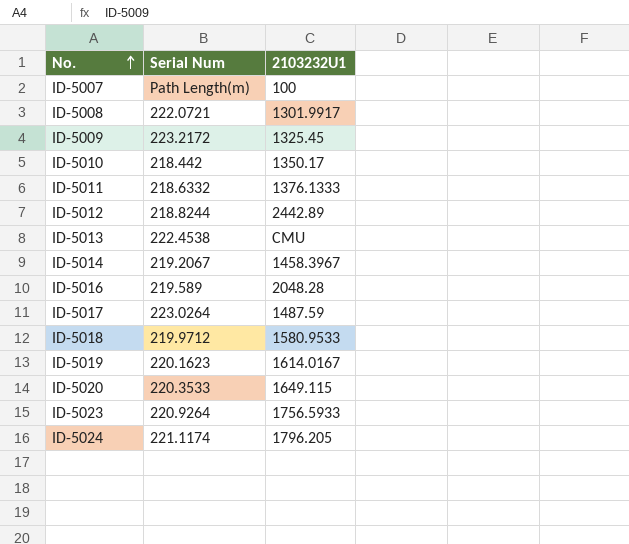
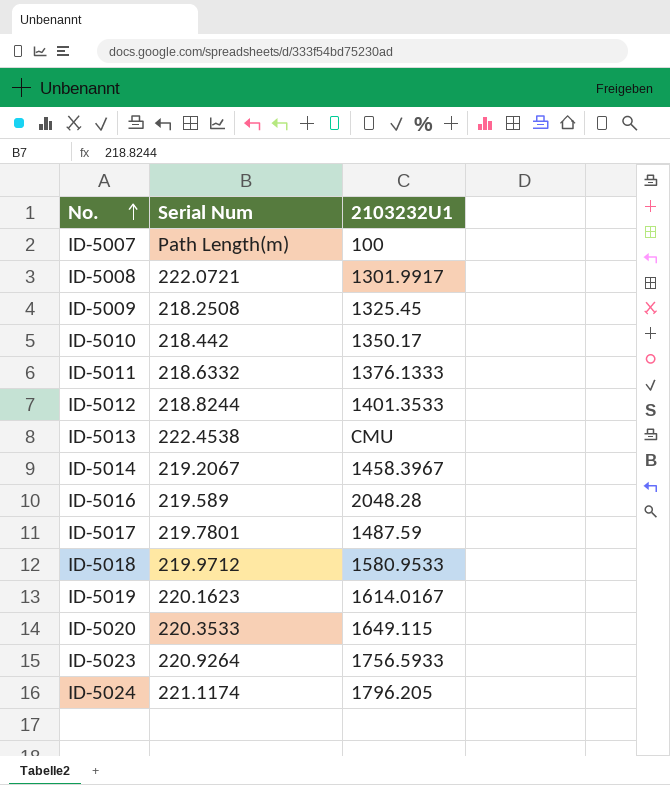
ID-5009 | Serial Num: 223.2172 -> 218.2508
ID-5012 | 2103232U1: 2442.89 -> 1401.3533
ID-5017 | Serial Num: 223.0264 -> 219.7801

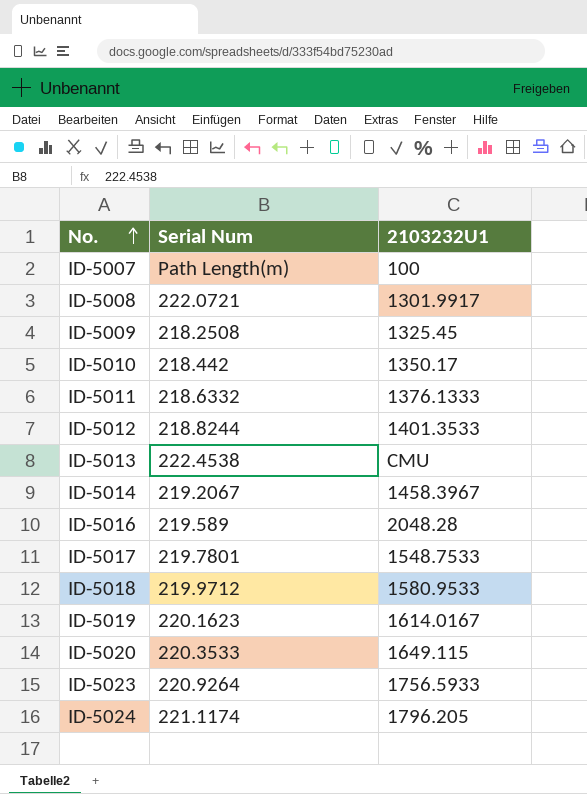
ID-5017 | 2103232U1: 1487.59 -> 1548.7533

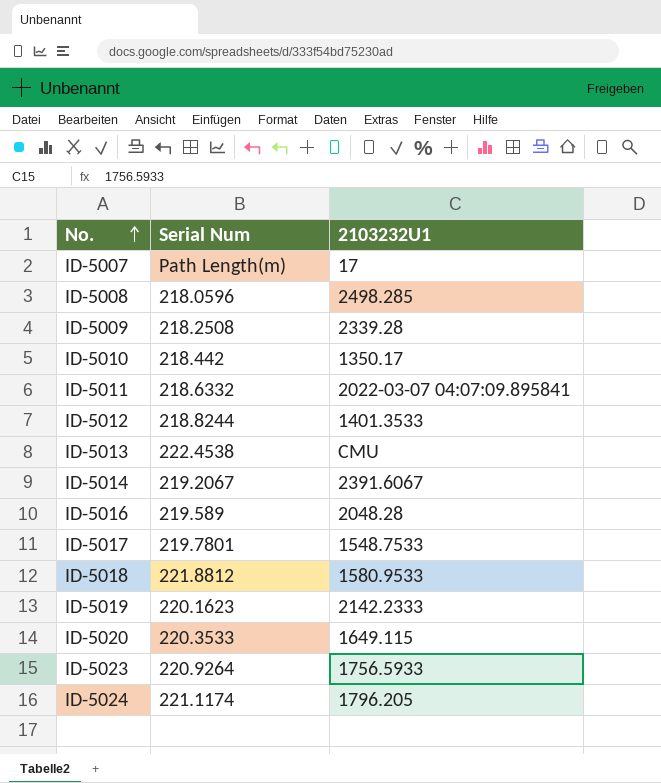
ID-5007 | 2103232U1: 100 -> 17
ID-5008 | Serial Num: 222.0721 -> 218.0596
ID-5008 | 2103232U1: 1301.9917 -> 2498.285
ID-5009 | 2103232U1: 1325.45 -> 2339.28
ID-5011 | 2103232U1: 1376.1333 -> 2022-03-07 04:07:09.895841
ID-5014 | 2103232U1: 1458.3967 -> 2391.6067
ID-5018 | Serial Num: 219.9712 -> 221.8812
ID-5019 | 2103232U1: 1614.0167 -> 2142.2333

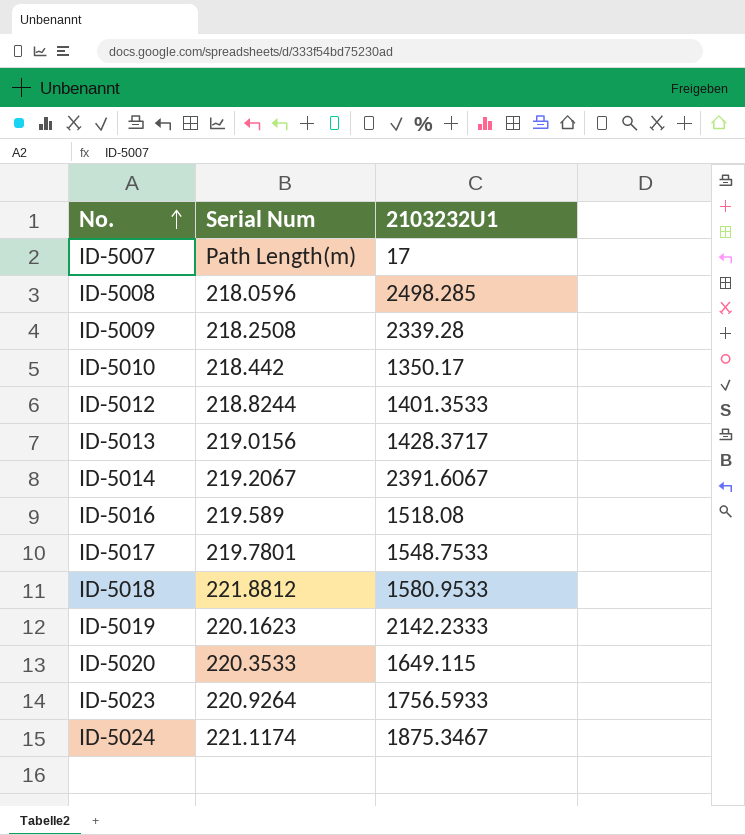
row ID-5011: 218.6332 | 2022-03-07 04:07:09.895841 -> none
ID-5013 | Serial Num: 222.4538 -> 219.0156
ID-5013 | 2103232U1: CMU -> 1428.3717
ID-5016 | 2103232U1: 2048.28 -> 1518.08
ID-5024 | 2103232U1: 1796.205 -> 1875.3467

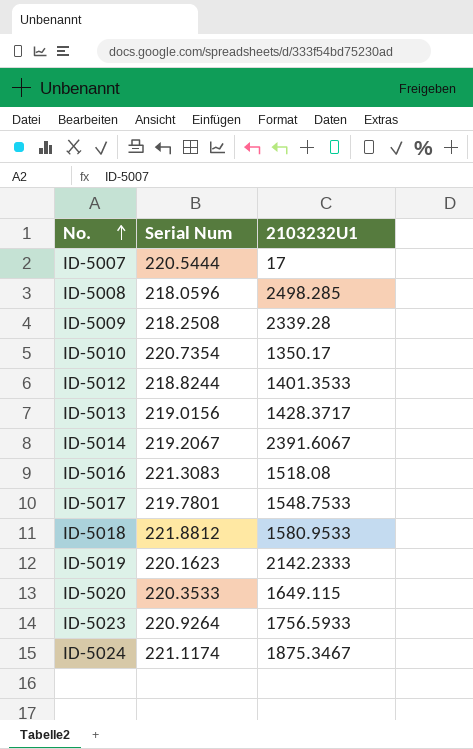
ID-5007 | Serial Num: Path Length(m) -> 220.5444
ID-5010 | Serial Num: 218.442 -> 220.7354
ID-5016 | Serial Num: 219.589 -> 221.3083

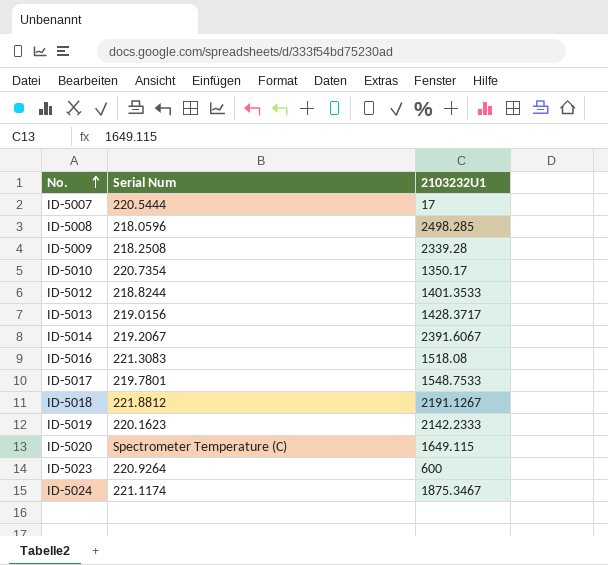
ID-5018 | 2103232U1: 1580.9533 -> 2191.1267
ID-5020 | Serial Num: 220.3533 -> Spectrometer Temperature (C)
ID-5023 | 2103232U1: 1756.5933 -> 600

